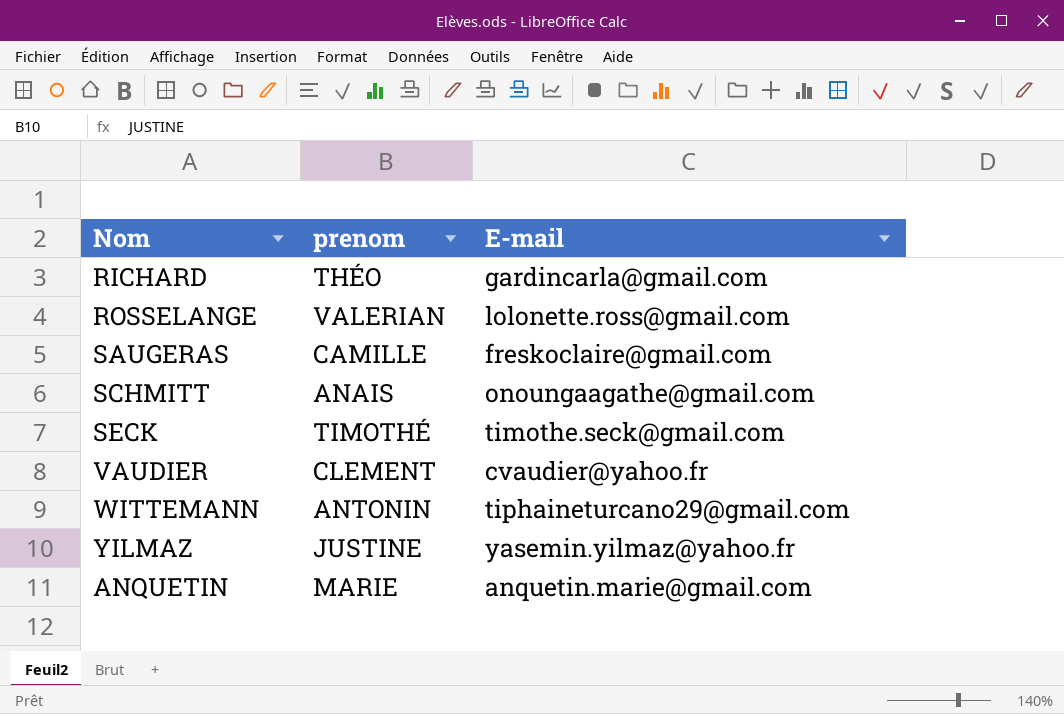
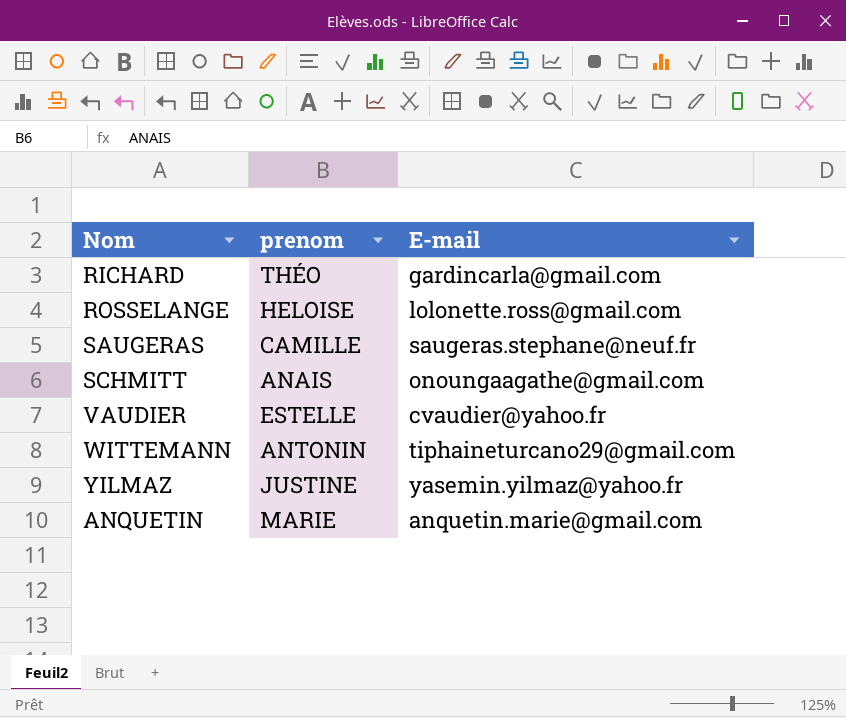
row SECK: TIMOTHÉ | timothe.seck@gmail.com -> none
ROSSELANGE | prenom: VALERIAN -> HELOISE
SAUGERAS | E-mail: freskoclaire@gmail.com -> saugeras.stephane@neuf.fr
VAUDIER | prenom: CLEMENT -> ESTELLE

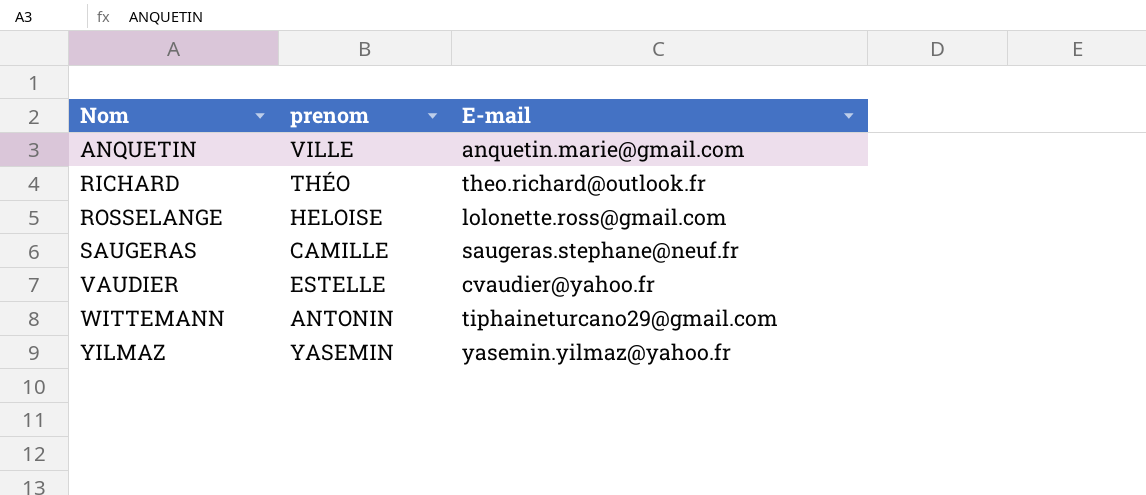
row order: none -> Nom ascending
row SCHMITT: ANAIS | onoungaagathe@gmail.com -> none
ANQUETIN | prenom: MARIE -> VILLE
RICHARD | E-mail: gardincarla@gmail.com -> theo.richard@outlook.fr
YILMAZ | prenom: JUSTINE -> YASEMIN

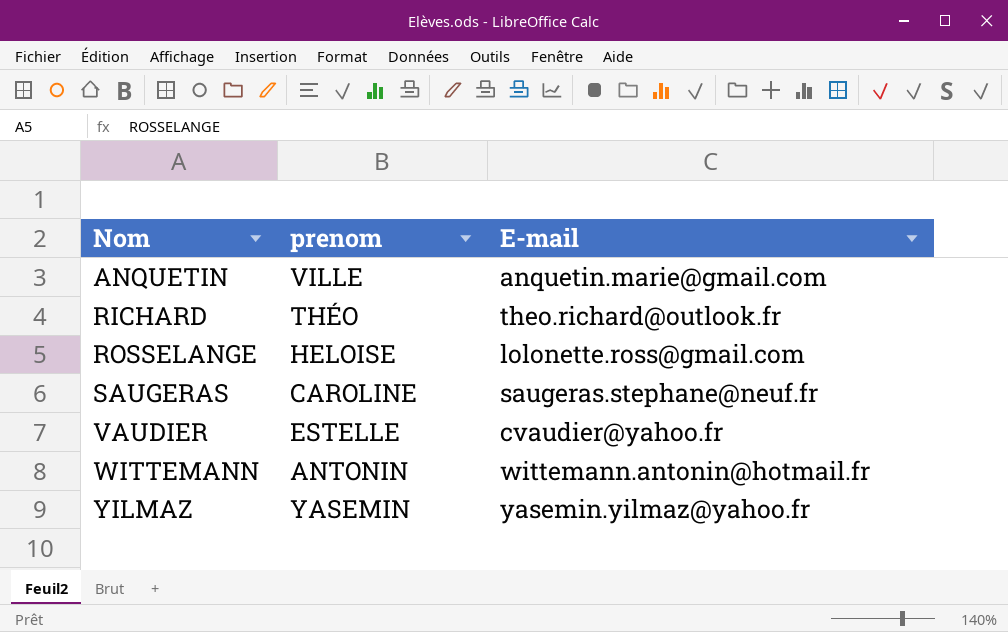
SAUGERAS | prenom: CAMILLE -> CAROLINE
WITTEMANN | E-mail: tiphaineturcano29@gmail.com -> wittemann.antonin@hotmail.fr

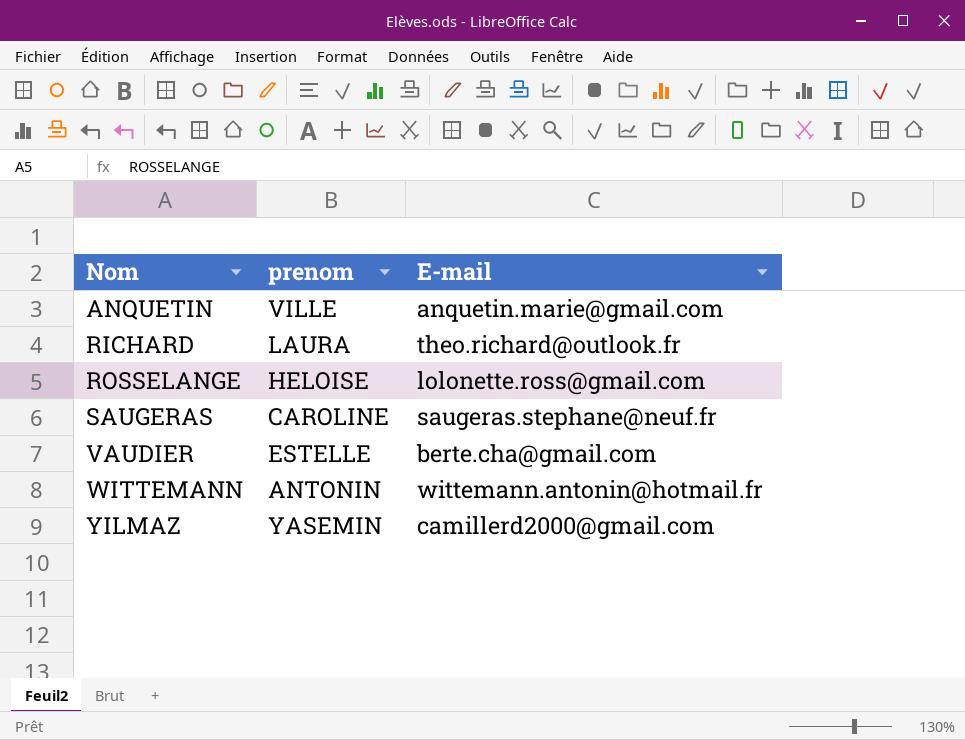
RICHARD | prenom: THÉO -> LAURA
VAUDIER | E-mail: cvaudier@yahoo.fr -> berte.cha@gmail.com
YILMAZ | E-mail: yasemin.yilmaz@yahoo.fr -> camillerd2000@gmail.com

